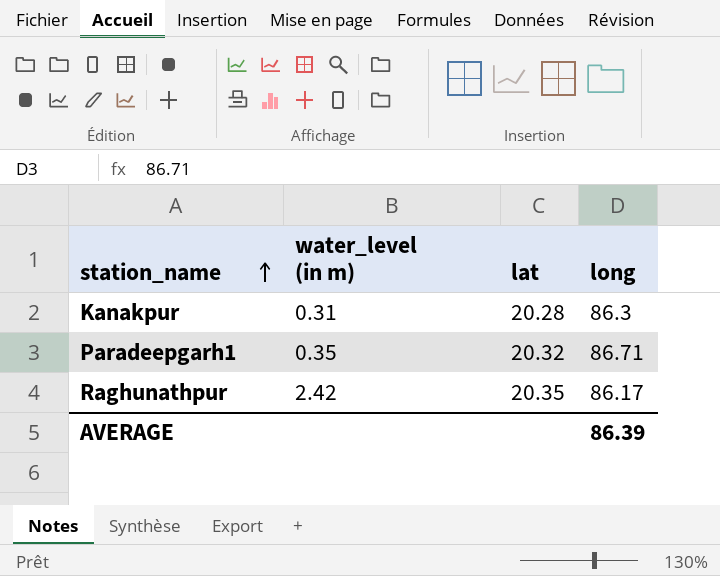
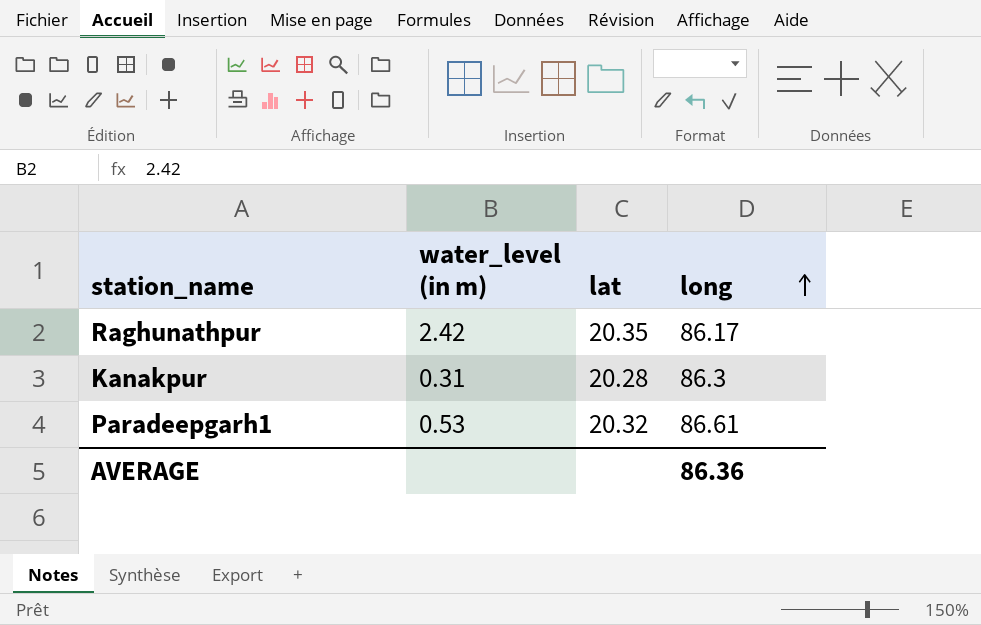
row order: station_name ascending -> long ascending
Paradeepgarh1 | water_level (in m): 0.35 -> 0.53
Paradeepgarh1 | long: 86.71 -> 86.61
AVERAGE | long: 86.39 -> 86.36

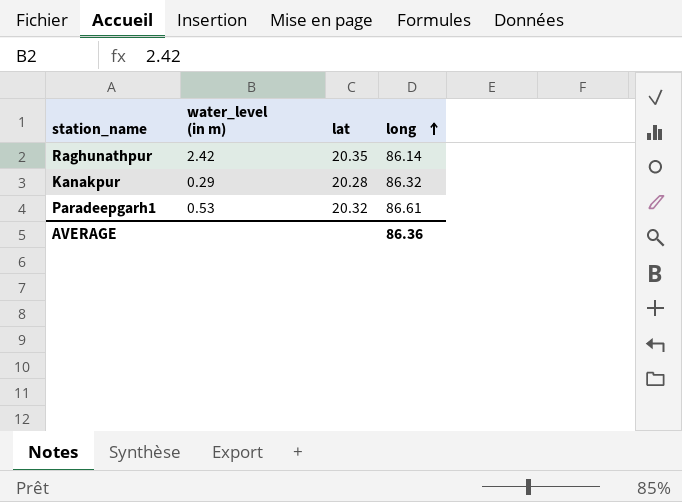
Raghunathpur | long: 86.17 -> 86.14
Kanakpur | water_level (in m): 0.31 -> 0.29
Kanakpur | long: 86.3 -> 86.32

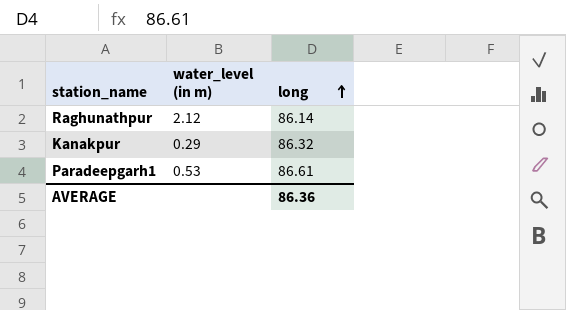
column lat | position: 3 -> none
Raghunathpur | water_level (in m): 2.42 -> 2.12

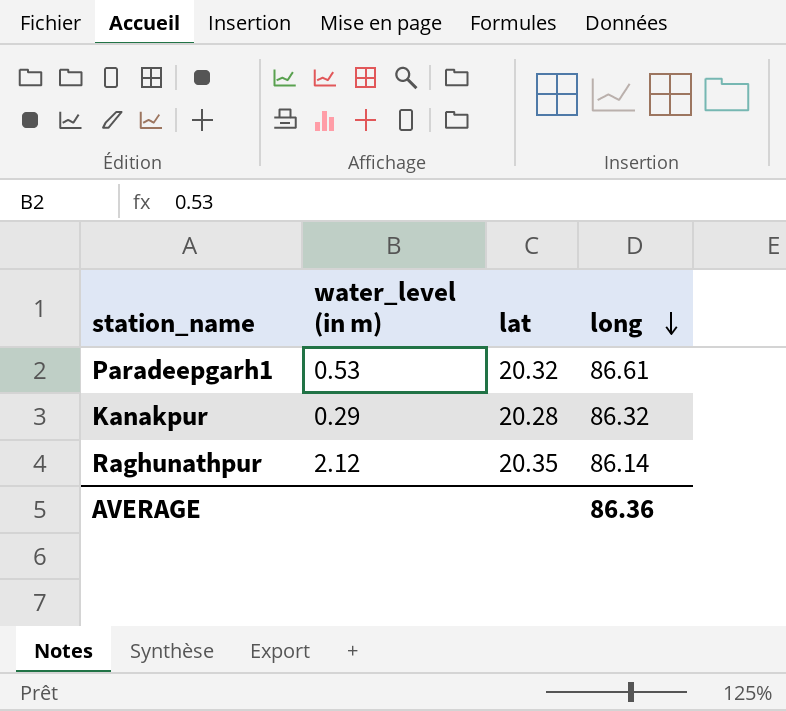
row order: long ascending -> long descending
column lat | position: none -> 3

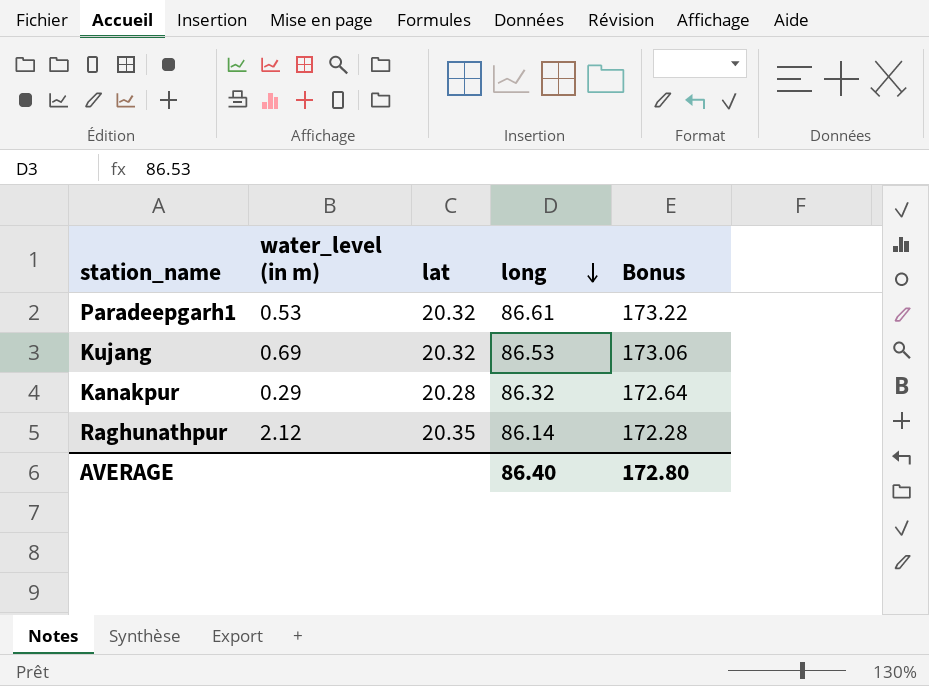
column Bonus | formula: none -> [long] * 2
row Kujang: none -> 0.69 | 20.32 | 86.53 | 173.06
AVERAGE | long: 86.36 -> 86.40

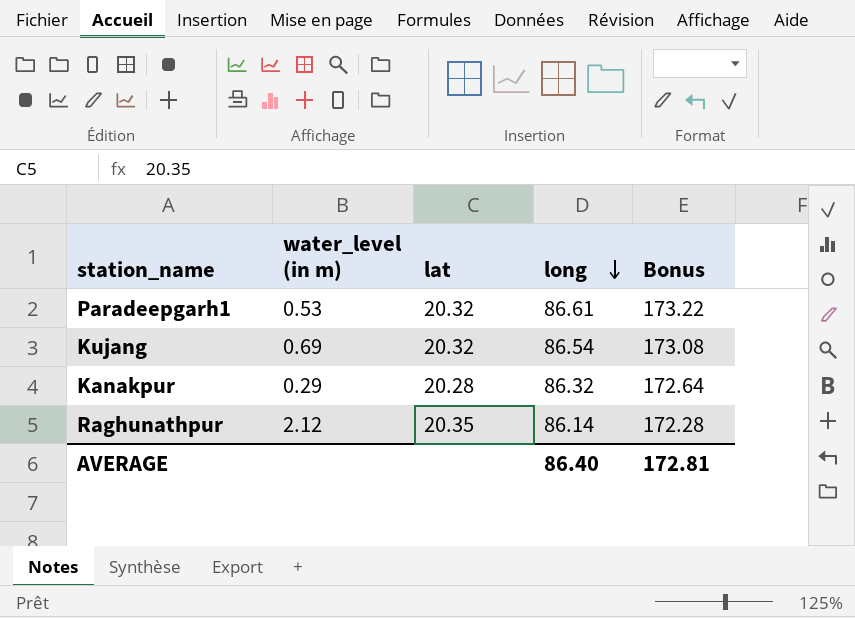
Kujang | long: 86.53 -> 86.54
Kujang | Bonus: 173.06 -> 173.08
AVERAGE | Bonus: 172.80 -> 172.81

